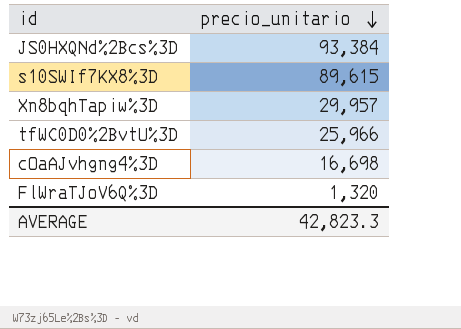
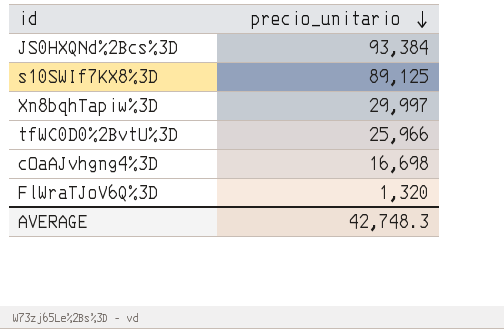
s10SWIf7KX8%3D | precio_unitario: 89,615 -> 89,125
Xn8bqhTapiw%3D | precio_unitario: 29,957 -> 29,997
AVERAGE | precio_unitario: 42,823.3 -> 42,748.3

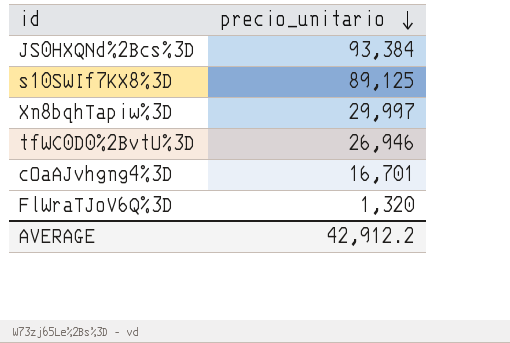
tfWC0D0%2BvtU%3D | precio_unitario: 25,966 -> 26,946
cOaAJvhgng4%3D | precio_unitario: 16,698 -> 16,701
AVERAGE | precio_unitario: 42,748.3 -> 42,912.2

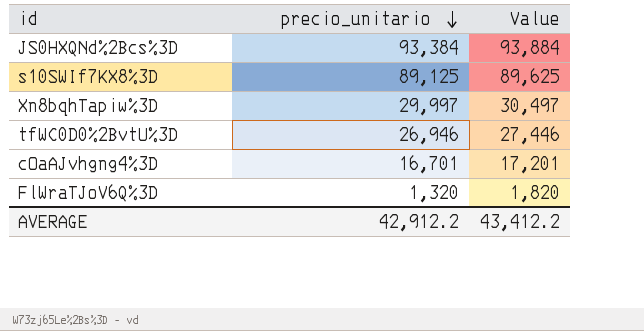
column Value | formula: none -> [precio_unitario] + 500

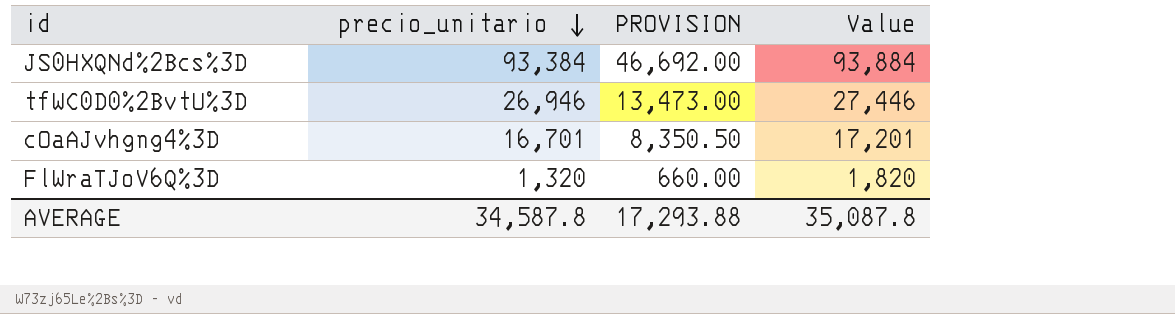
column PROVISION | formula: none -> [precio_unitario] * 0.5
row s10SWIf7KX8%3D: 89,125 | 89,625 -> none
row Xn8bqhTapiw%3D: 29,997 | 30,497 -> none
AVERAGE | precio_unitario: 42,912.2 -> 34,587.8
AVERAGE | Value: 43,412.2 -> 35,087.8

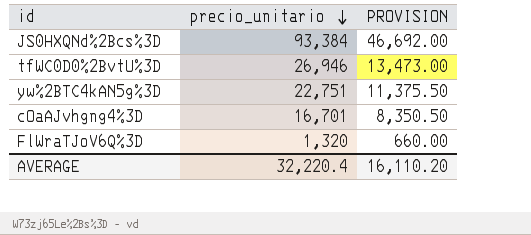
column Value | formula: [precio_unitario] + 500 -> none
row yw%2BTC4kAN5g%3D: none -> 22,751 | 11,375.50
AVERAGE | precio_unitario: 34,587.8 -> 32,220.4
AVERAGE | PROVISION: 17,293.88 -> 16,110.20

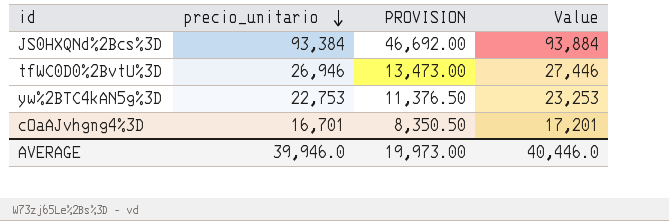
column Value | formula: none -> [precio_unitario] + 500
row FlWraTJoV6Q%3D: 1,320 | 660.00 -> none
yw%2BTC4kAN5g%3D | precio_unitario: 22,751 -> 22,753
yw%2BTC4kAN5g%3D | PROVISION: 11,375.50 -> 11,376.50
AVERAGE | precio_unitario: 32,220.4 -> 39,946.0
AVERAGE | PROVISION: 16,110.20 -> 19,973.00

